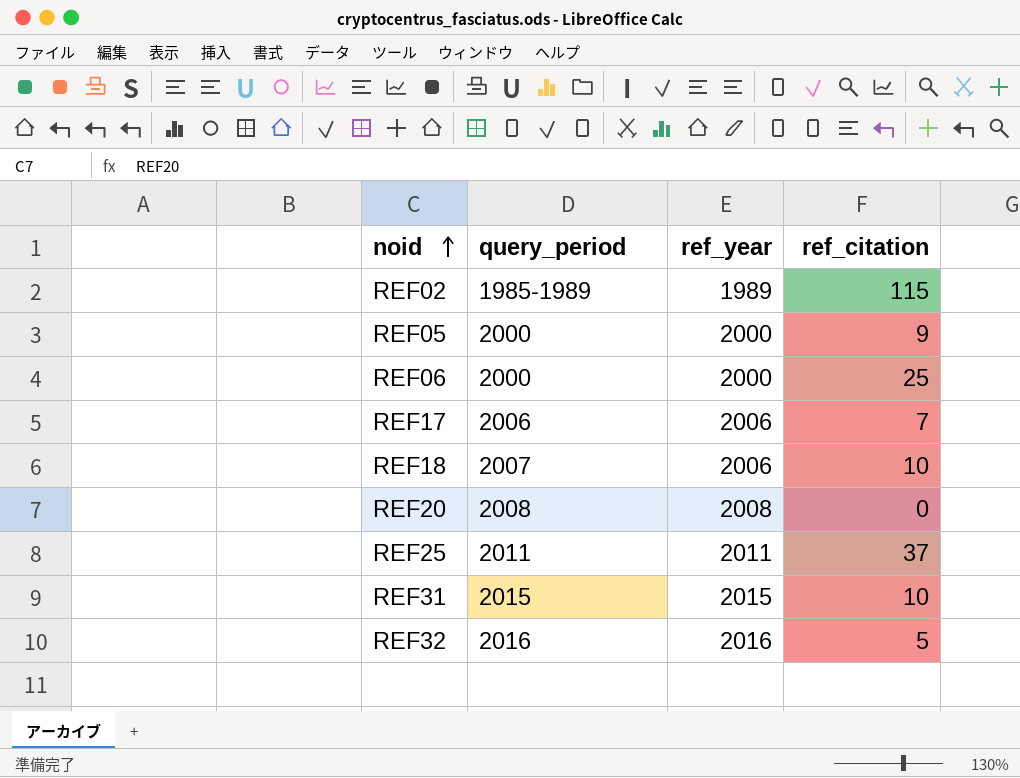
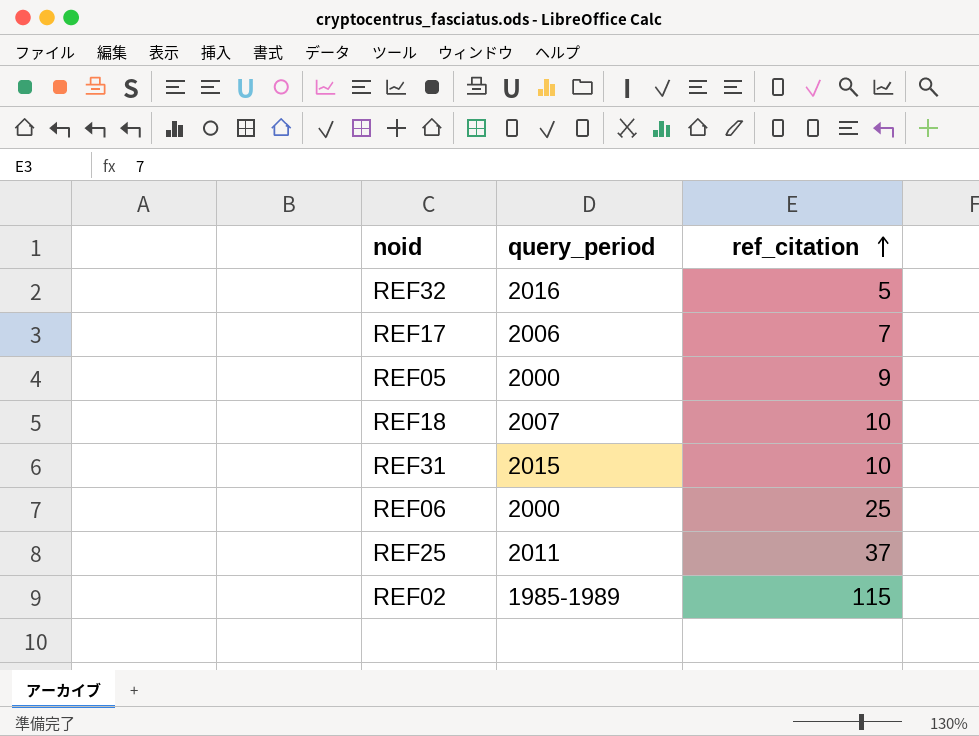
row order: noid ascending -> ref_citation ascending
column ref_year | position: 3 -> none
row REF20: 2008 | 2008 | 0 -> none

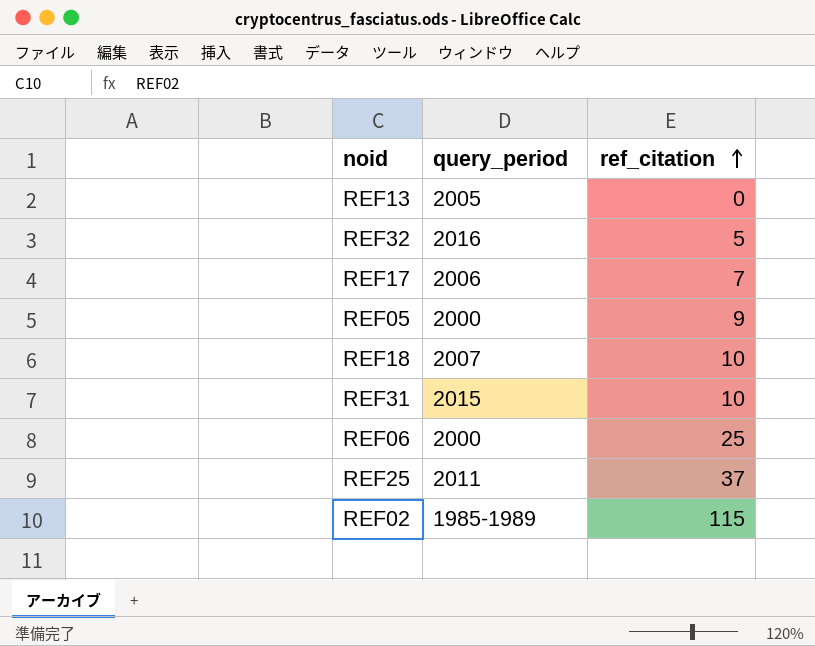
row REF13: none -> 2005 | 0

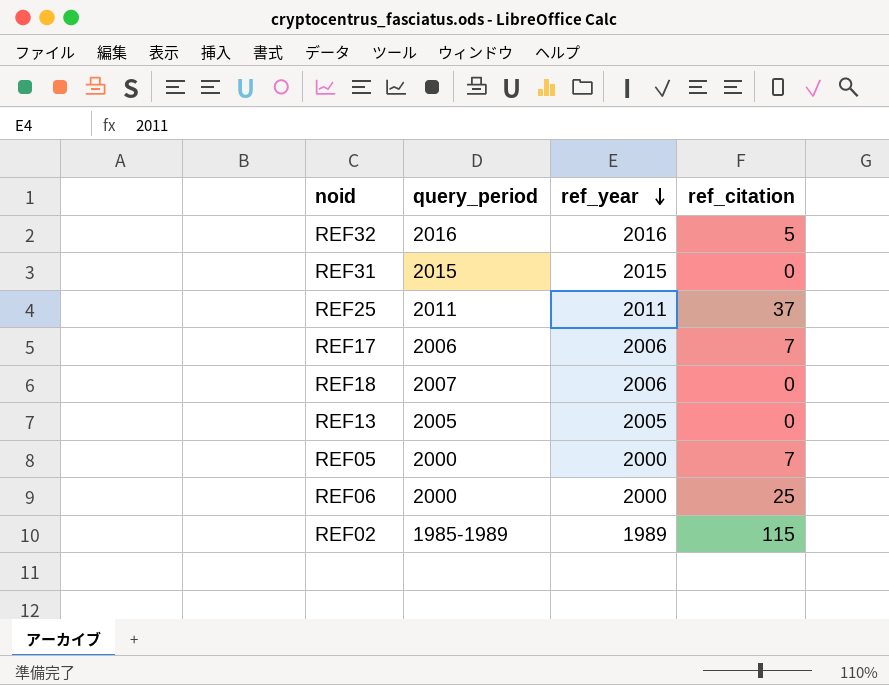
row order: ref_citation ascending -> ref_year descending
column ref_year | position: none -> 3
REF31 | ref_citation: 10 -> 0
REF18 | ref_citation: 10 -> 0
REF05 | ref_citation: 9 -> 7

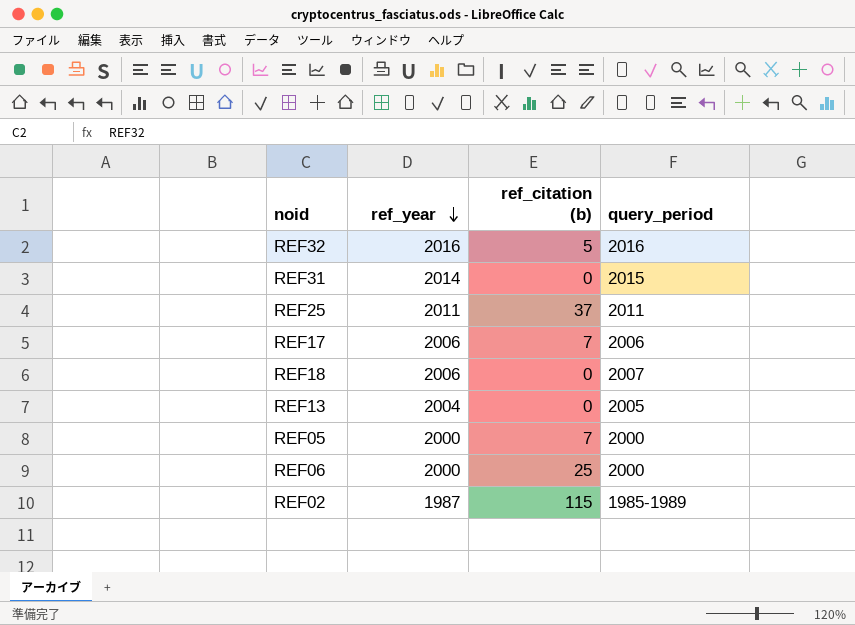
column name: ref_citation -> ref_citation (b)
column query_period | position: 2 -> 4
REF31 | ref_year: 2015 -> 2014
REF13 | ref_year: 2005 -> 2004
REF02 | ref_year: 1989 -> 1987

